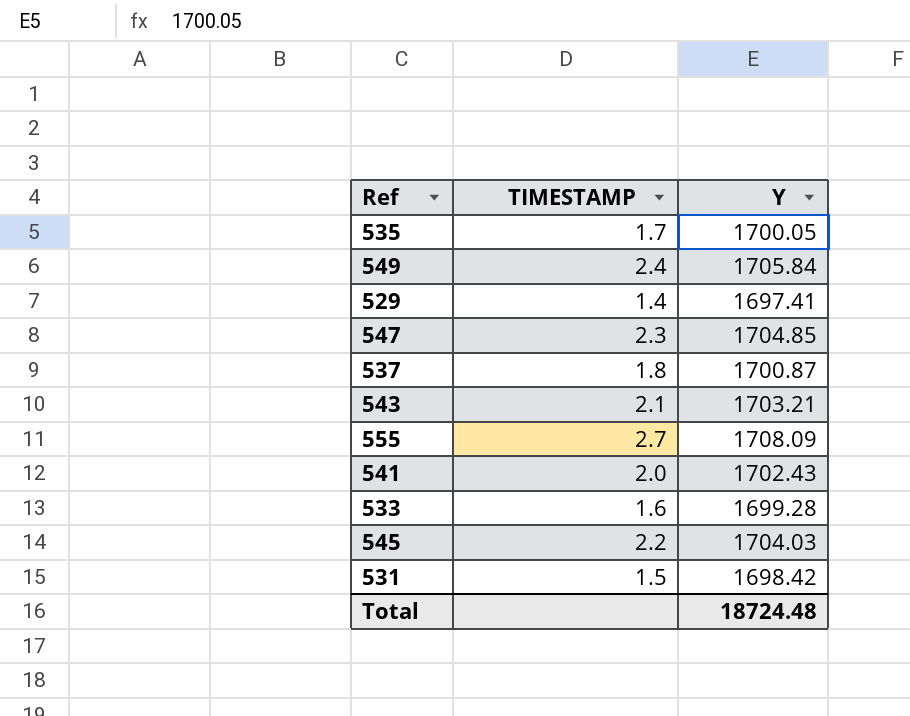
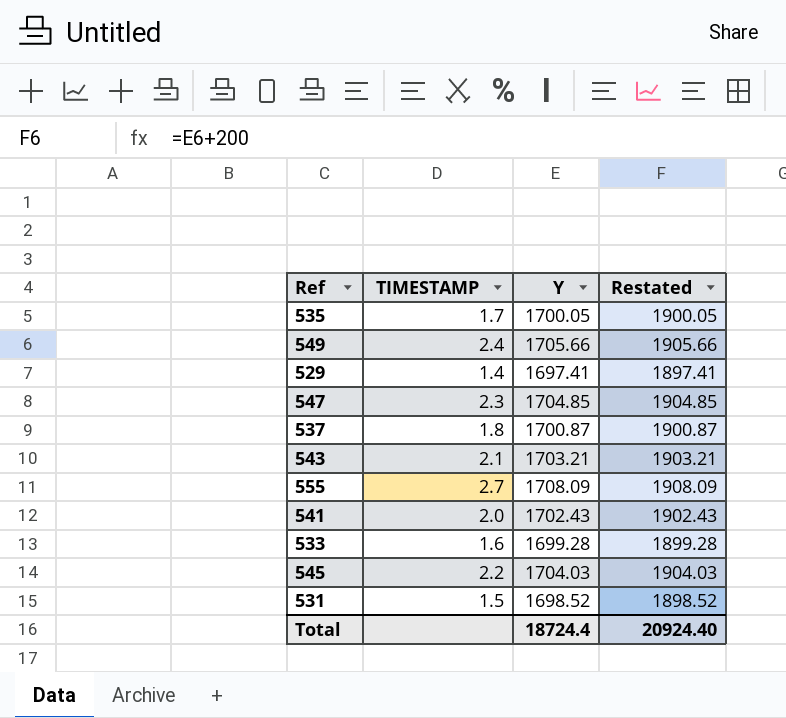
column Restated | formula: none -> [Y] + 200
549 | Y: 1705.84 -> 1705.66
531 | Y: 1698.42 -> 1698.52
Total | Y: 18724.48 -> 18724.4

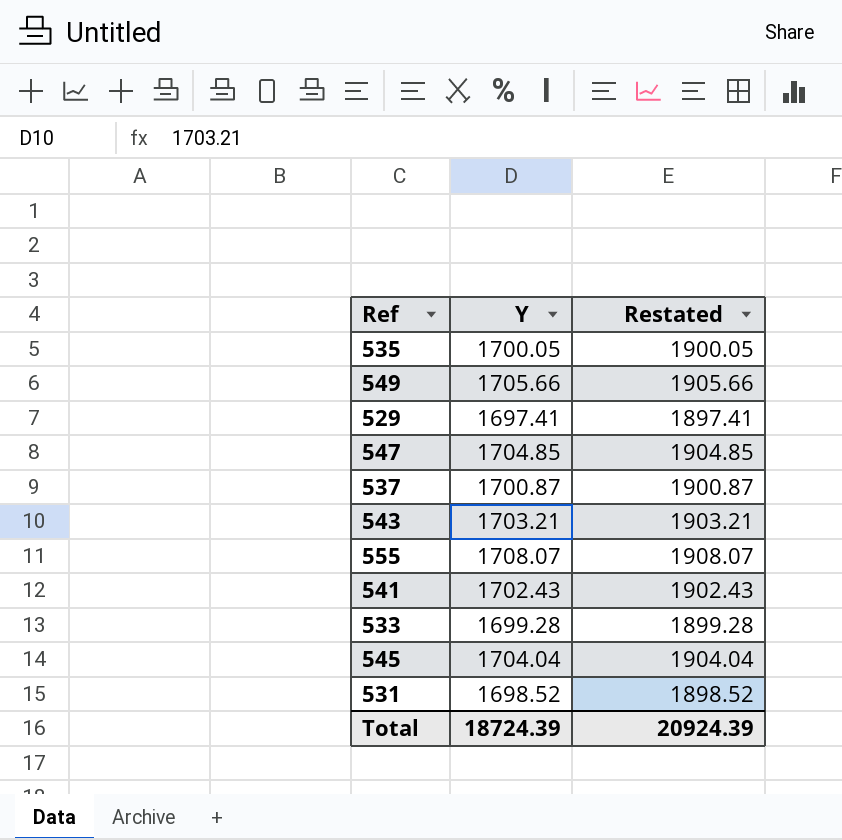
column TIMESTAMP | position: 2 -> none
555 | Y: 1708.09 -> 1708.07
555 | Restated: 1908.09 -> 1908.07
545 | Y: 1704.03 -> 1704.04
545 | Restated: 1904.03 -> 1904.04
Total | Y: 18724.4 -> 18724.39
Total | Restated: 20924.40 -> 20924.39

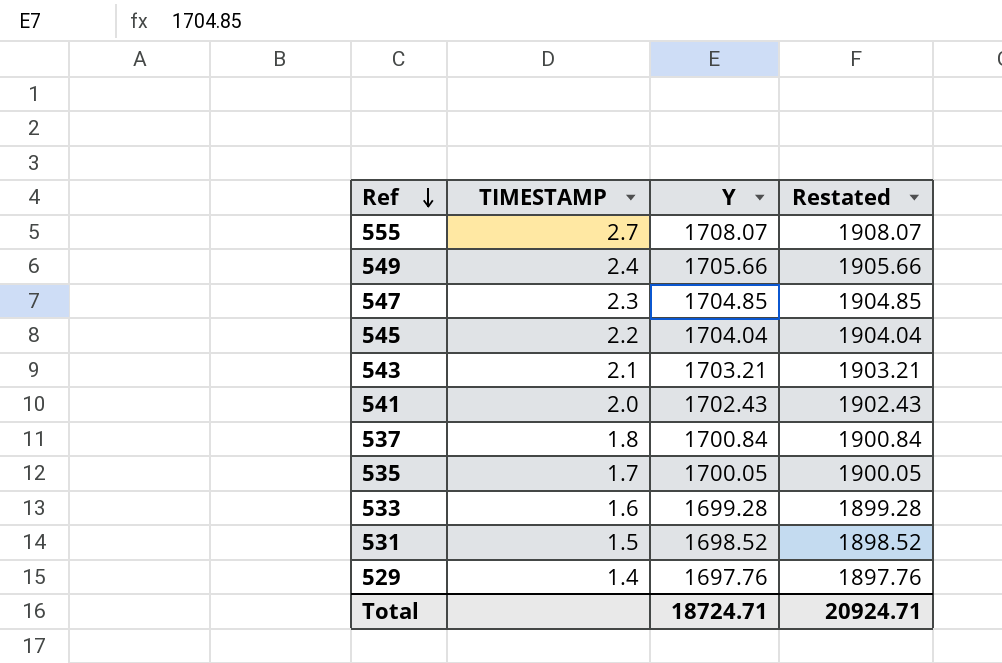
row order: none -> Ref descending
column TIMESTAMP | position: none -> 2
537 | Y: 1700.87 -> 1700.84
537 | Restated: 1900.87 -> 1900.84
529 | Y: 1697.41 -> 1697.76
529 | Restated: 1897.41 -> 1897.76
Total | Y: 18724.39 -> 18724.71
Total | Restated: 20924.39 -> 20924.71

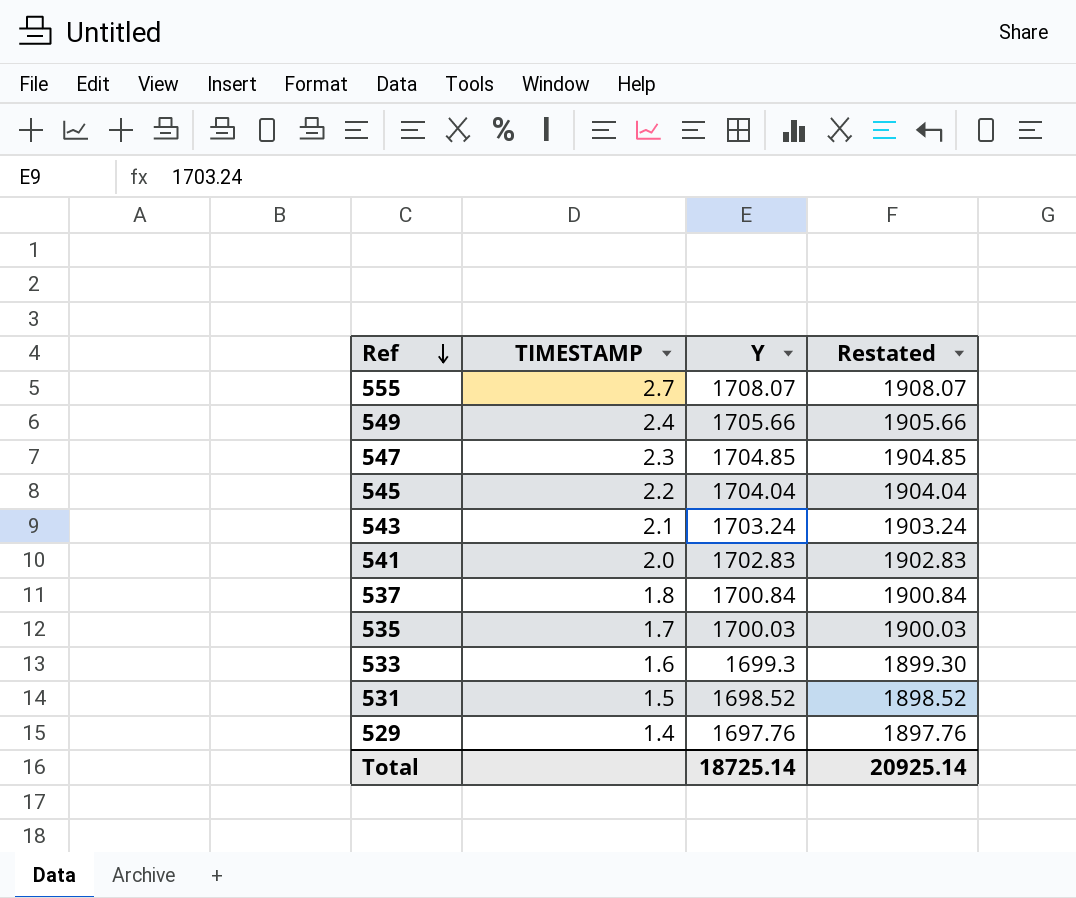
543 | Y: 1703.21 -> 1703.24
543 | Restated: 1903.21 -> 1903.24
541 | Y: 1702.43 -> 1702.83
541 | Restated: 1902.43 -> 1902.83
535 | Y: 1700.05 -> 1700.03
535 | Restated: 1900.05 -> 1900.03
533 | Y: 1699.28 -> 1699.3
533 | Restated: 1899.28 -> 1899.30
Total | Y: 18724.71 -> 18725.14
Total | Restated: 20924.71 -> 20925.14

